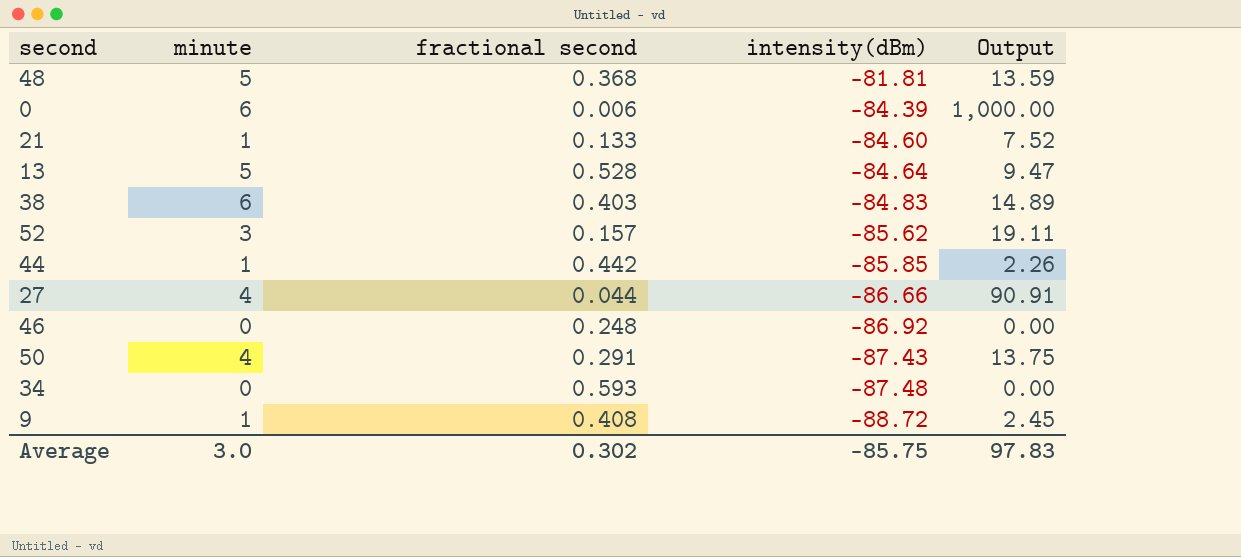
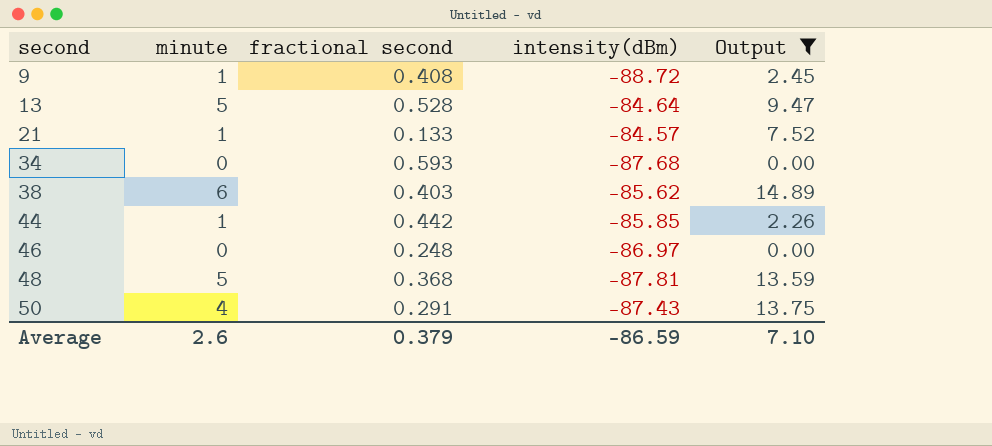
filter: none -> Output <= 14.89
row order: intensity(dBm) descending -> second ascending
21 | intensity(dBm): -84.60 -> -84.57
34 | intensity(dBm): -87.48 -> -87.68
38 | intensity(dBm): -84.83 -> -85.62
46 | intensity(dBm): -86.92 -> -86.97
48 | intensity(dBm): -81.81 -> -87.81
Average | minute: 3.0 -> 2.6
Average | fractional second: 0.302 -> 0.379
Average | intensity(dBm): -85.75 -> -86.59
Average | Output: 97.83 -> 7.10

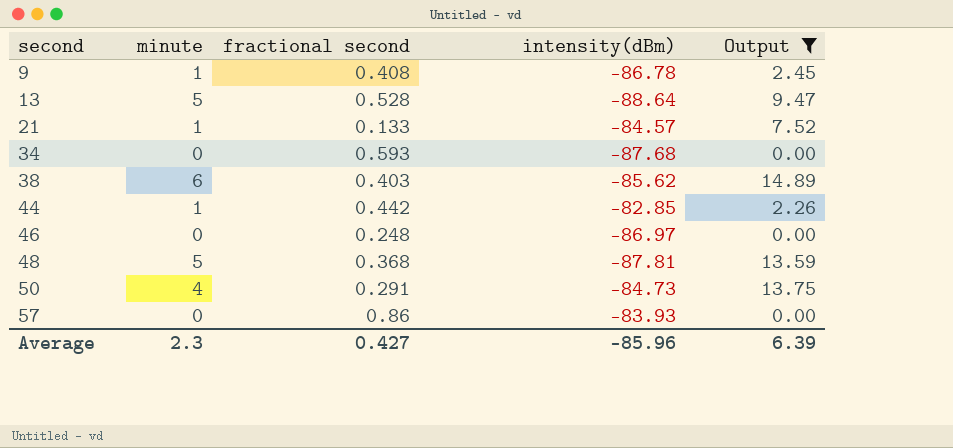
9 | intensity(dBm): -88.72 -> -86.78
13 | intensity(dBm): -84.64 -> -88.64
44 | intensity(dBm): -85.85 -> -82.85
50 | intensity(dBm): -87.43 -> -84.73
row 57: none -> 0 | 0.86 | -83.93 | 0.00
Average | minute: 2.6 -> 2.3
Average | fractional second: 0.379 -> 0.427
Average | intensity(dBm): -86.59 -> -85.96
Average | Output: 7.10 -> 6.39

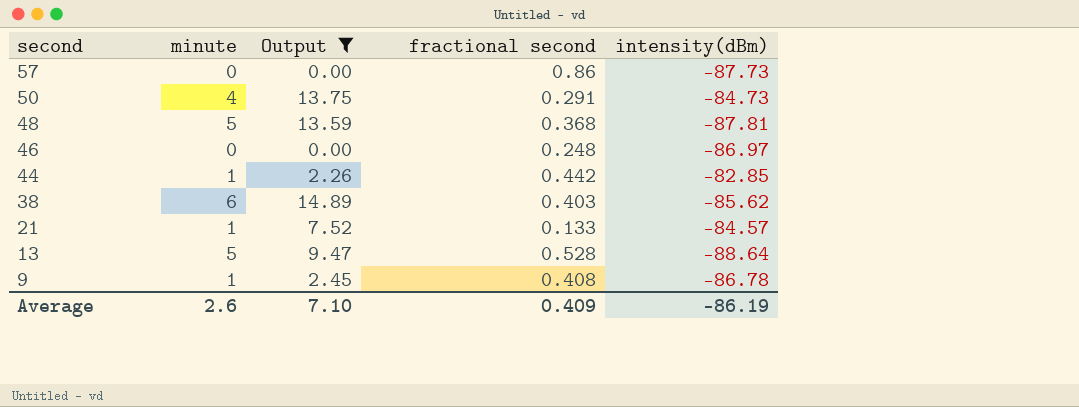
row order: second ascending -> second descending
column Output | position: 5 -> 3
row 34: 0 | 0.593 | -87.68 | 0.00 -> none
57 | intensity(dBm): -83.93 -> -87.73
Average | minute: 2.3 -> 2.6
Average | Output: 6.39 -> 7.10
Average | fractional second: 0.427 -> 0.409
Average | intensity(dBm): -85.96 -> -86.19

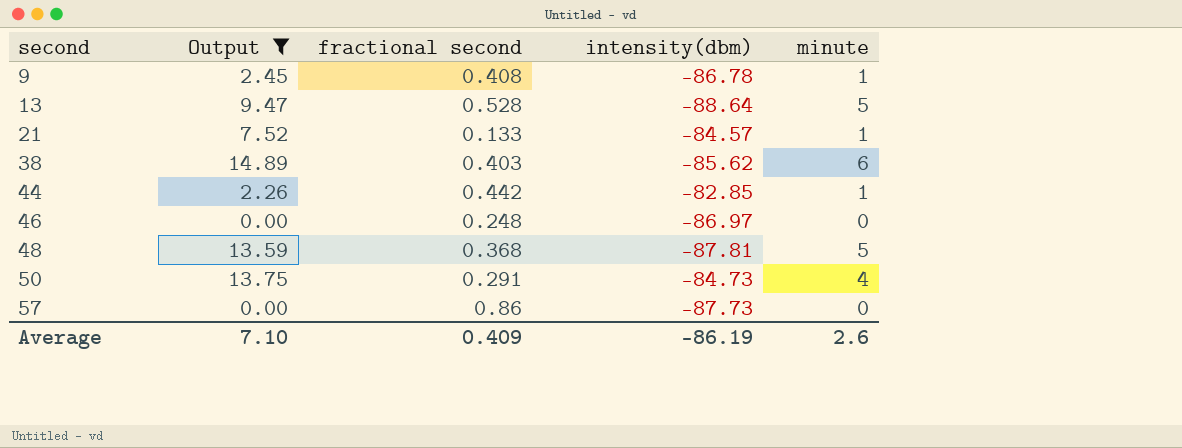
row order: second descending -> second ascending
column name: intensity(dBm) -> intensity(dbm)
column minute | position: 2 -> 5

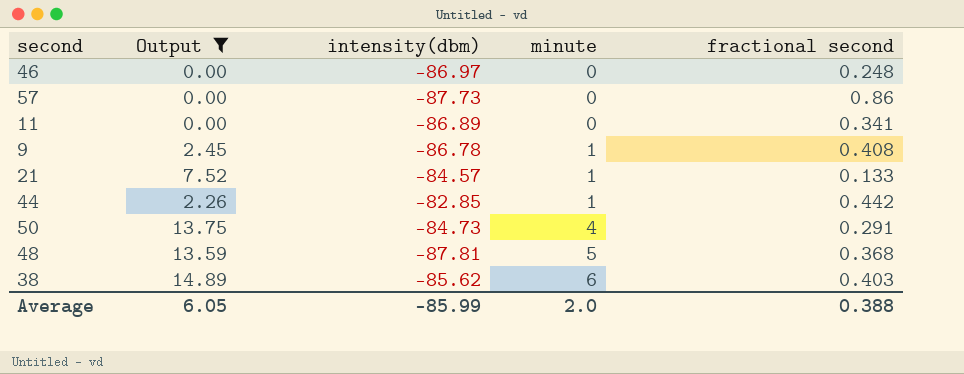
row order: second ascending -> minute ascending
column fractional second | position: 3 -> 5
row 13: 9.47 | 0.528 | -88.64 | 5 -> none
row 11: none -> 0.00 | -86.89 | 0 | 0.341
Average | Output: 7.10 -> 6.05
Average | intensity(dbm): -86.19 -> -85.99
Average | minute: 2.6 -> 2.0
Average | fractional second: 0.409 -> 0.388

